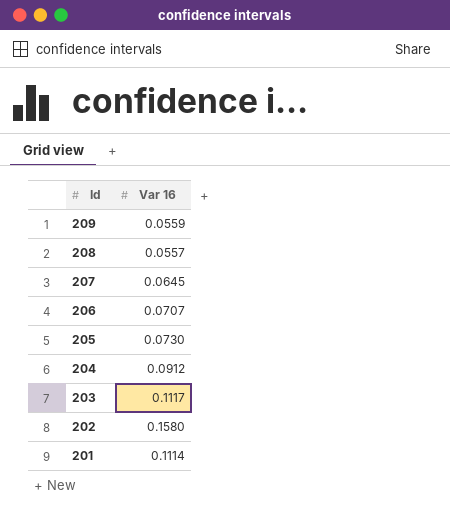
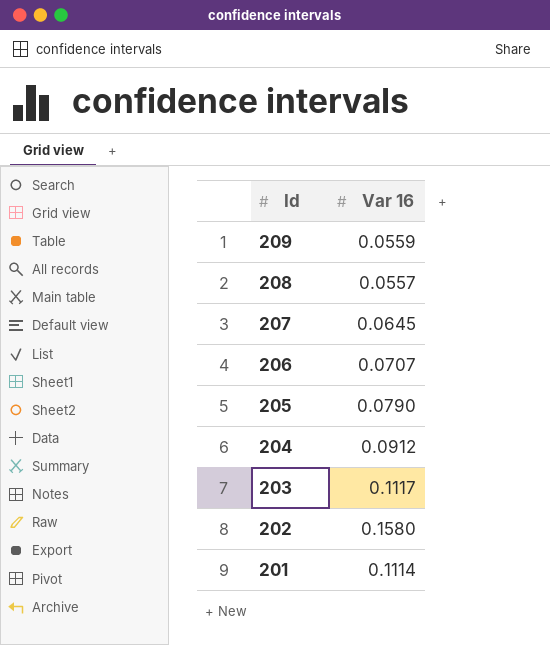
205 | Var 16: 0.0730 -> 0.0790

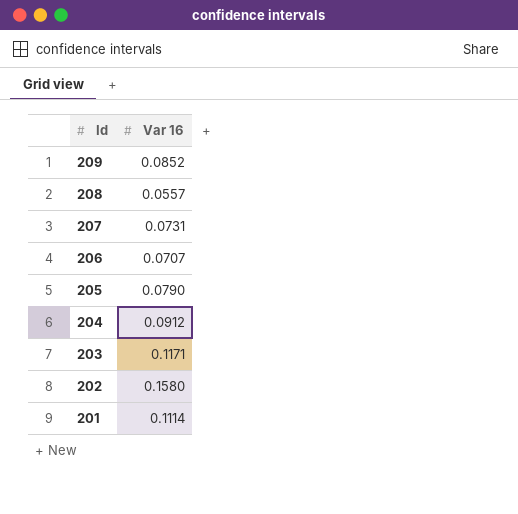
209 | Var 16: 0.0559 -> 0.0852
207 | Var 16: 0.0645 -> 0.0731
203 | Var 16: 0.1117 -> 0.1171

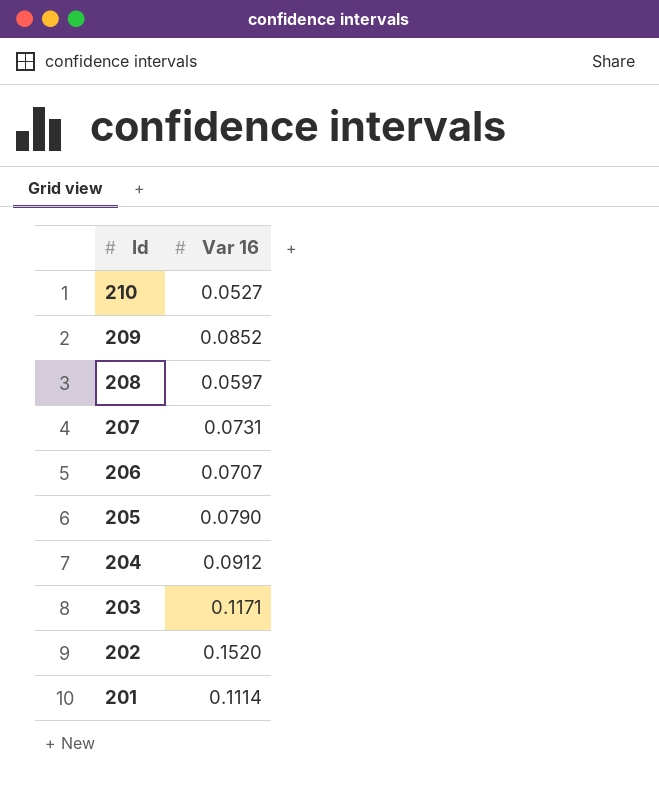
row 210: none -> 0.0527
208 | Var 16: 0.0557 -> 0.0597
202 | Var 16: 0.1580 -> 0.1520

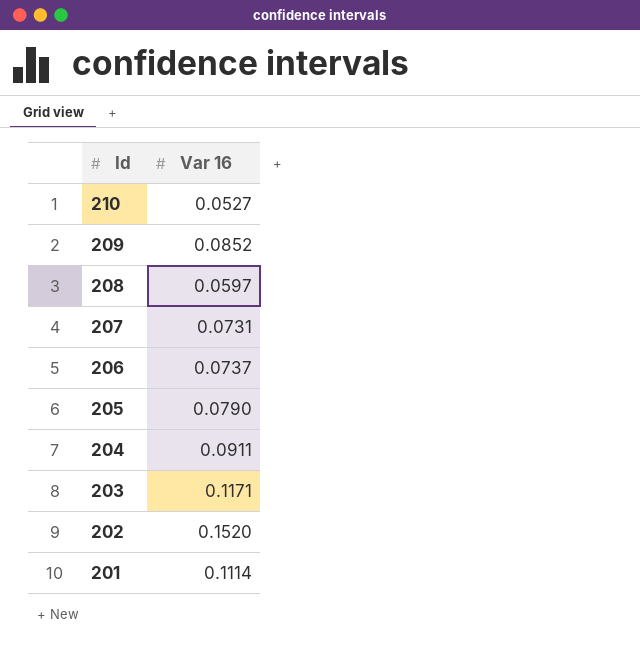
206 | Var 16: 0.0707 -> 0.0737
204 | Var 16: 0.0912 -> 0.0911

